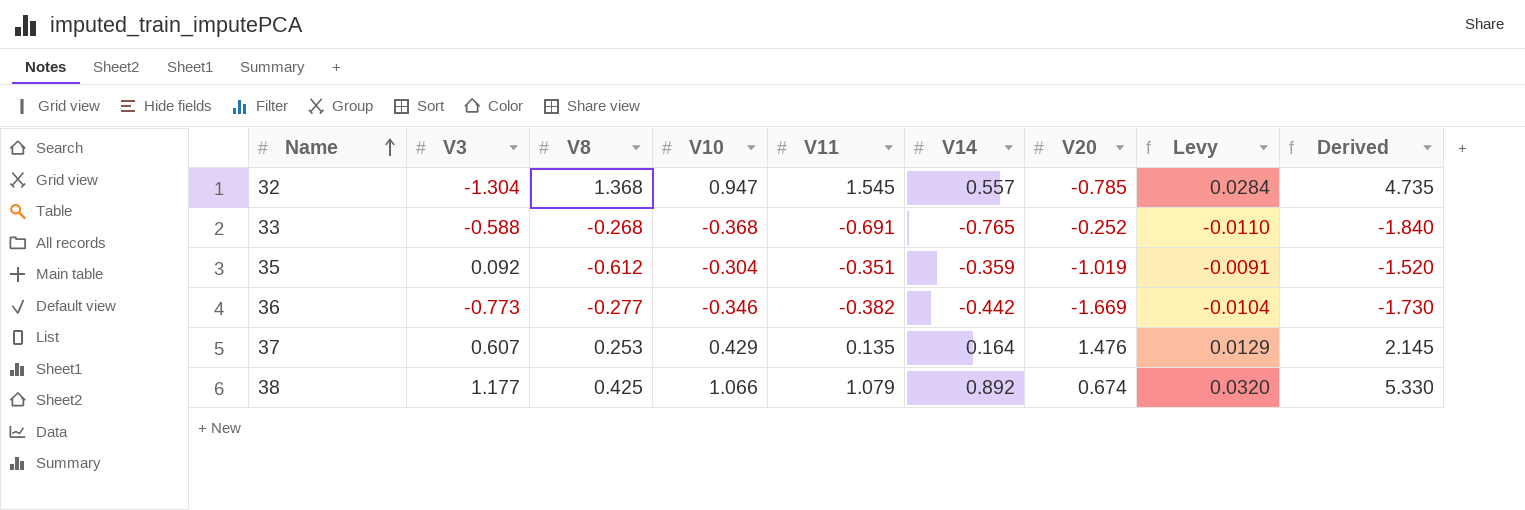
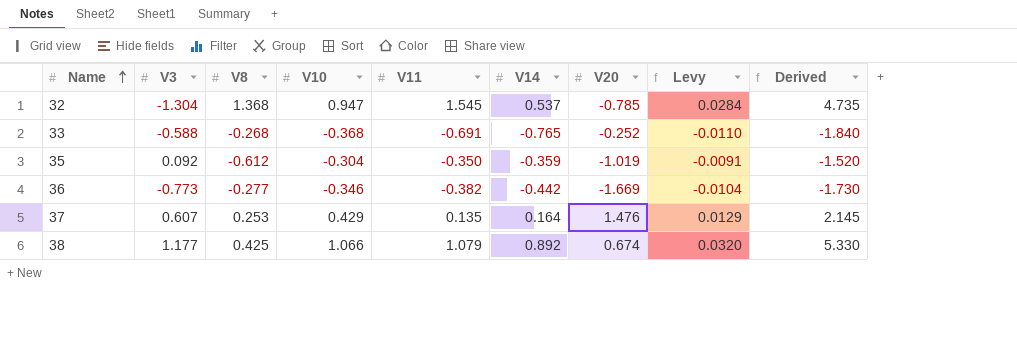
32 | V14: 0.557 -> 0.537
35 | V11: -0.351 -> -0.350

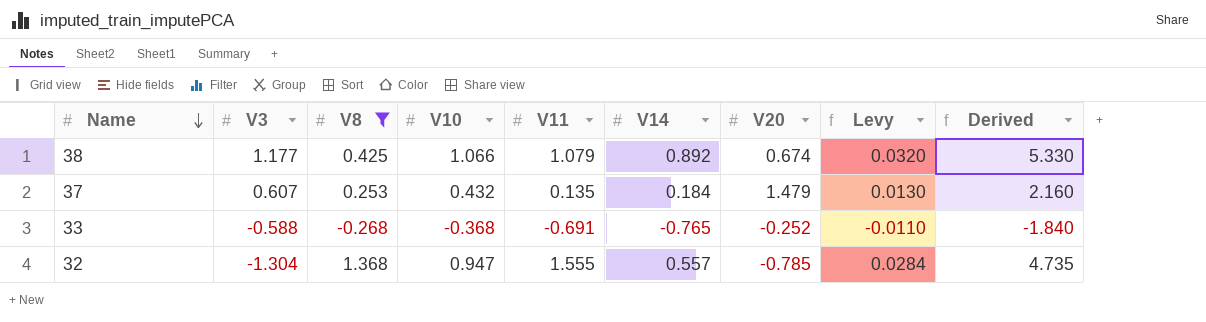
filter: none -> V8 >= -0.268
row order: Name ascending -> Name descending
37 | V10: 0.429 -> 0.432
37 | V14: 0.164 -> 0.184
37 | V20: 1.476 -> 1.479
37 | Levy: 0.0129 -> 0.0130
37 | Derived: 2.145 -> 2.160
32 | V11: 1.545 -> 1.555
32 | V14: 0.537 -> 0.557

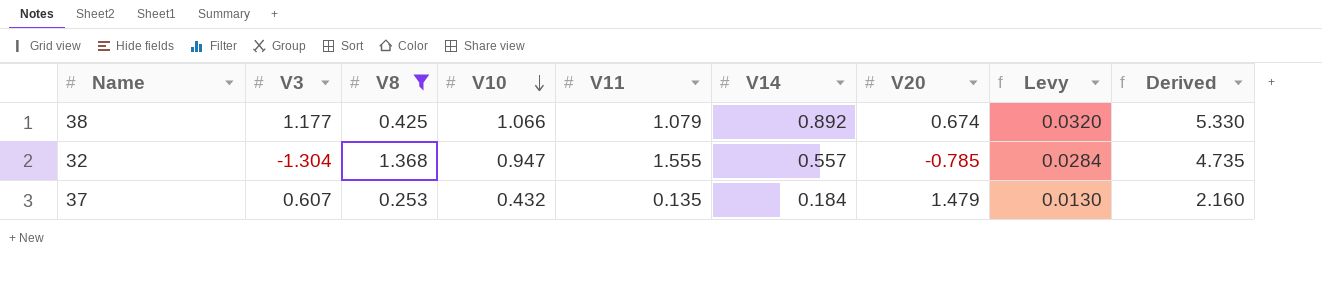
row order: Name descending -> V10 descending
row 33: -0.588 | -0.268 | -0.368 | -0.691 | -0.765 | -0.252 | -0.0110 | -1.840 -> none

